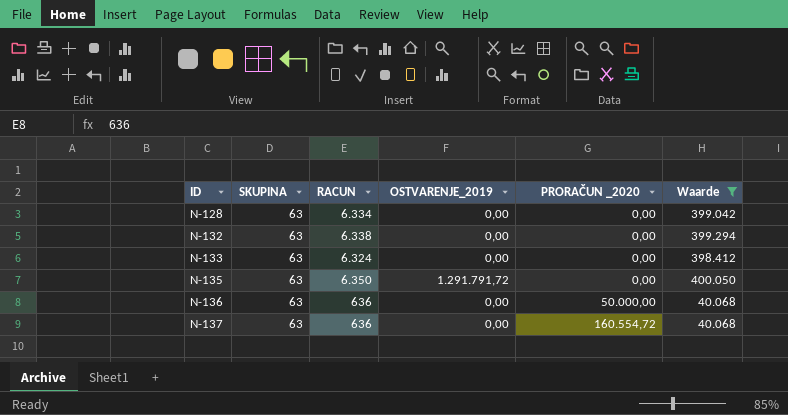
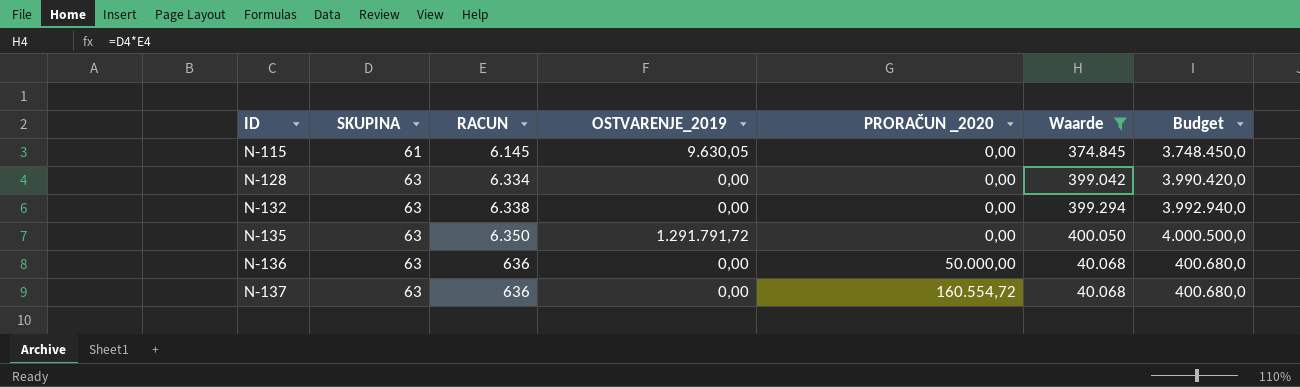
column Budget | formula: none -> [Waarde] * 10
row N-133: 63 | 6.324 | 0,00 | 0,00 | 398.412 -> none
row N-115: none -> 61 | 6.145 | 9.630,05 | 0,00 | 374.845 | 3.748.450,0

